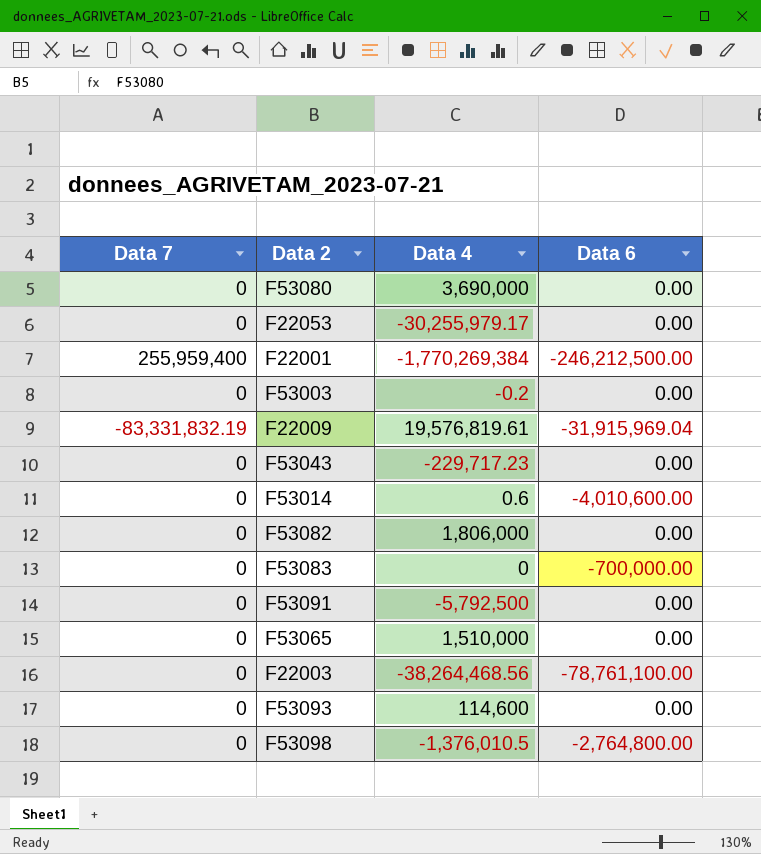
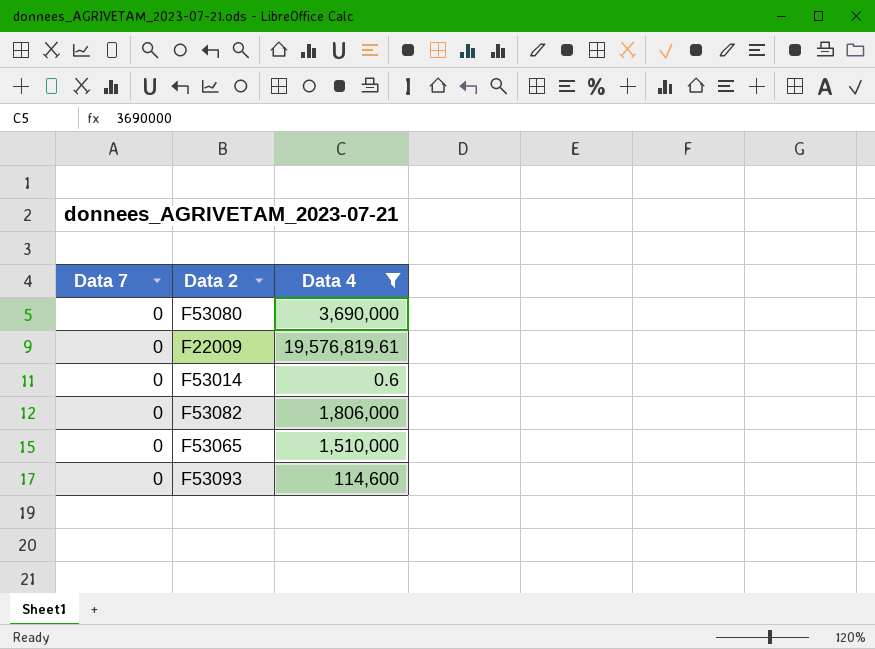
filter: none -> Data 4 >= 0.6
column Data 6 | position: 4 -> none
F22009 | Data 7: -83,331,832.19 -> 0

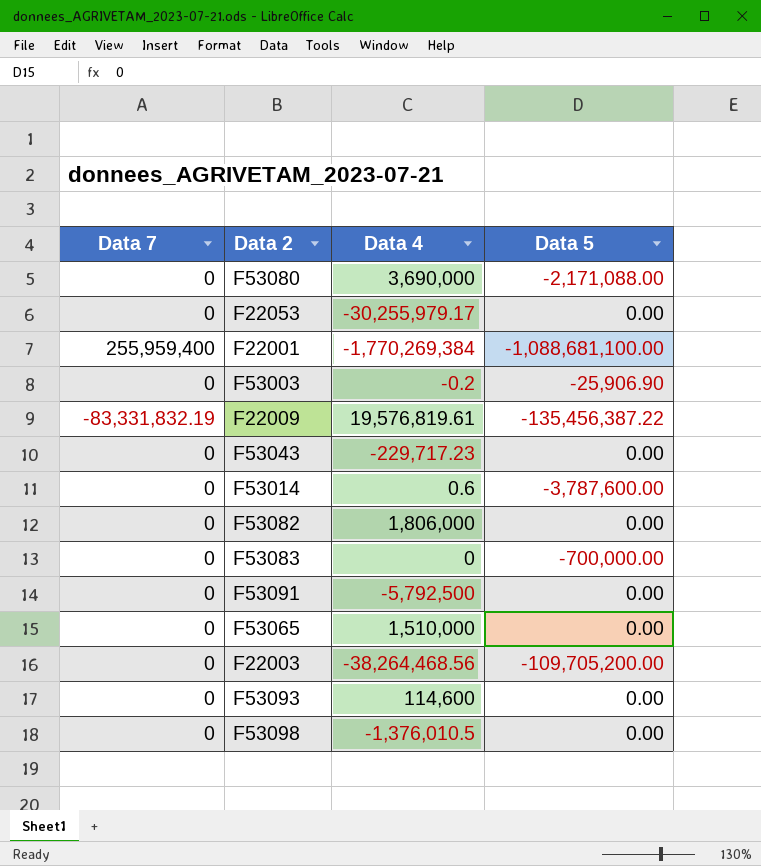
filter: Data 4 >= 0.6 -> none
column Data 5 | position: none -> 4
F22009 | Data 7: 0 -> -83,331,832.19

